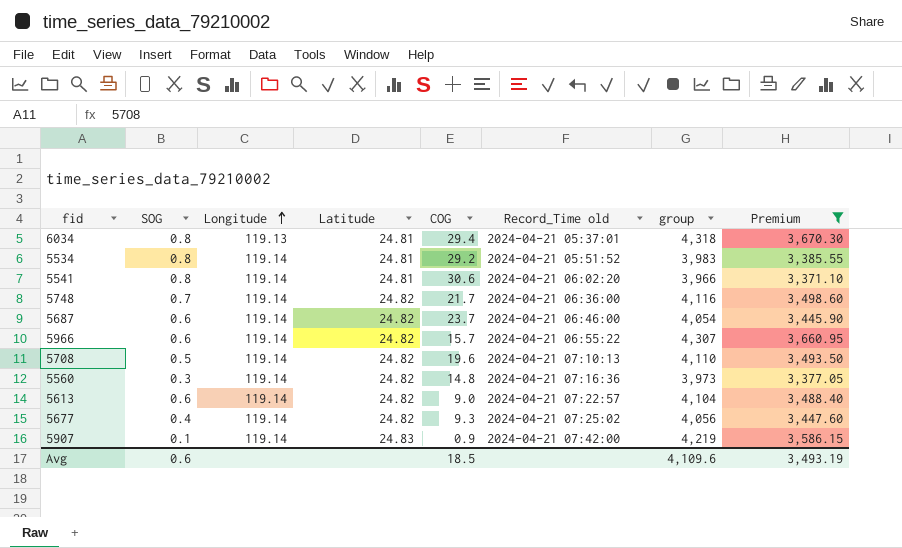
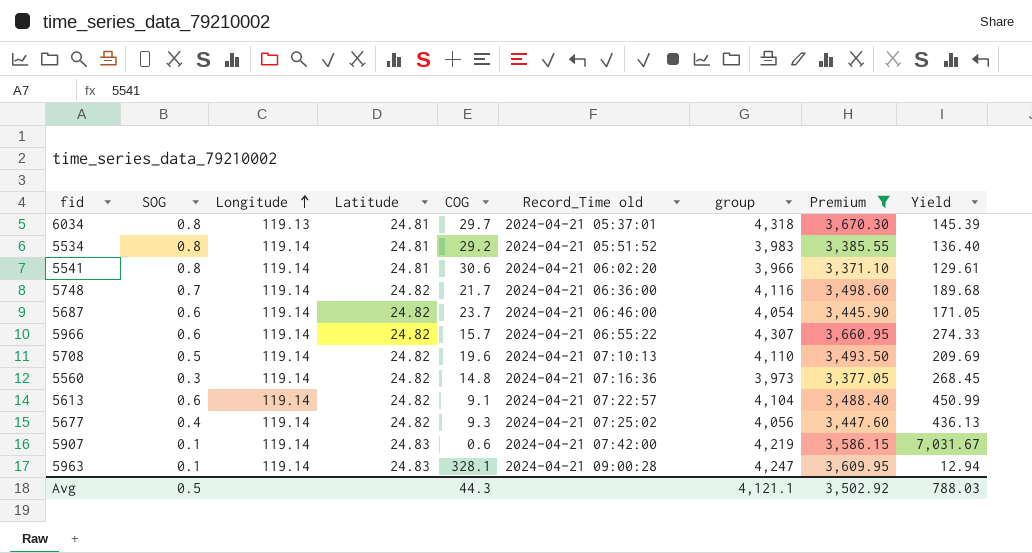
column Yield | formula: none -> [group] / [COG]
6034 | COG: 29.4 -> 29.7
5613 | COG: 9.0 -> 9.1
5907 | COG: 0.9 -> 0.6
row 5963: none -> 0.1 | 119.14 | 24.83 | 328.1 | 2024-04-21 09:00:28 | 4,247 | 3,609.95 | 12.94
Avg | SOG: 0.6 -> 0.5
Avg | COG: 18.5 -> 44.3
Avg | group: 4,109.6 -> 4,121.1
Avg | Premium: 3,493.19 -> 3,502.92

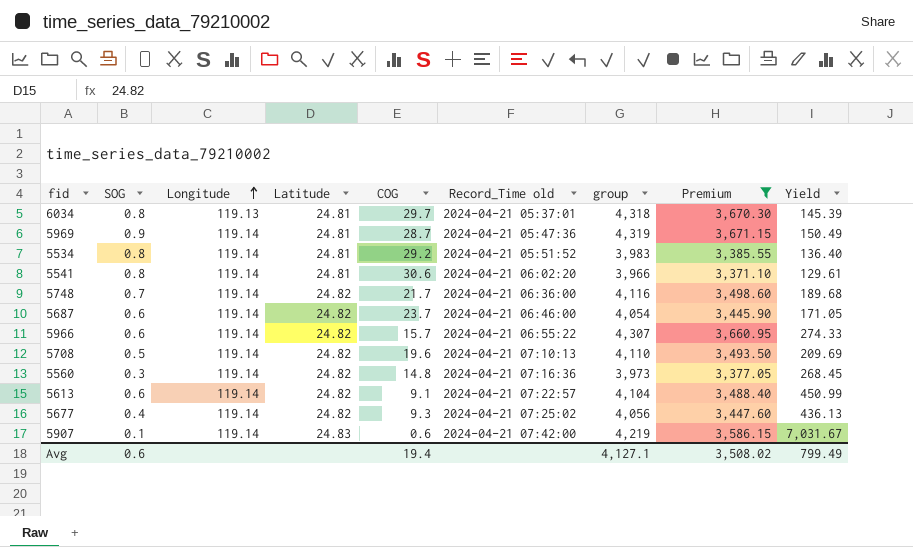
row 5963: 0.1 | 119.14 | 24.83 | 328.1 | 2024-04-21 09:00:28 | 4,247 | 3,609.95 | 12.94 -> none
row 5969: none -> 0.9 | 119.14 | 24.81 | 28.7 | 2024-04-21 05:47:36 | 4,319 | 3,671.15 | 150.49
Avg | SOG: 0.5 -> 0.6
Avg | COG: 44.3 -> 19.4
Avg | group: 4,121.1 -> 4,127.1
Avg | Premium: 3,502.92 -> 3,508.02
Avg | Yield: 788.03 -> 799.49

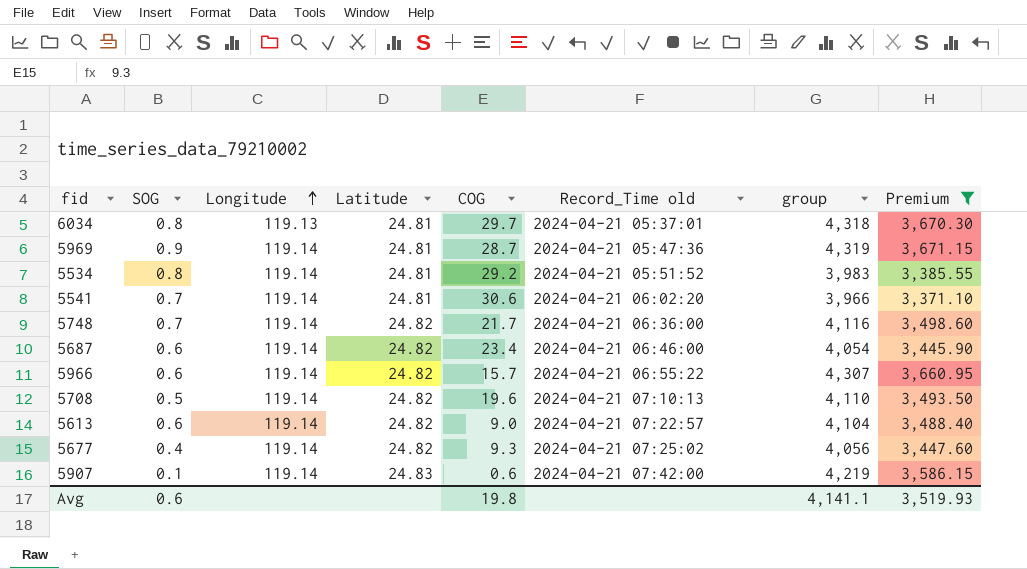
column Yield | formula: [group] / [COG] -> none
row 5560: 0.3 | 119.14 | 24.82 | 14.8 | 2024-04-21 07:16:36 | 3,973 | 3,377.05 | 268.45 -> none
5541 | SOG: 0.8 -> 0.7
5687 | COG: 23.7 -> 23.4
5613 | COG: 9.1 -> 9.0
Avg | COG: 19.4 -> 19.8
Avg | group: 4,127.1 -> 4,141.1
Avg | Premium: 3,508.02 -> 3,519.93

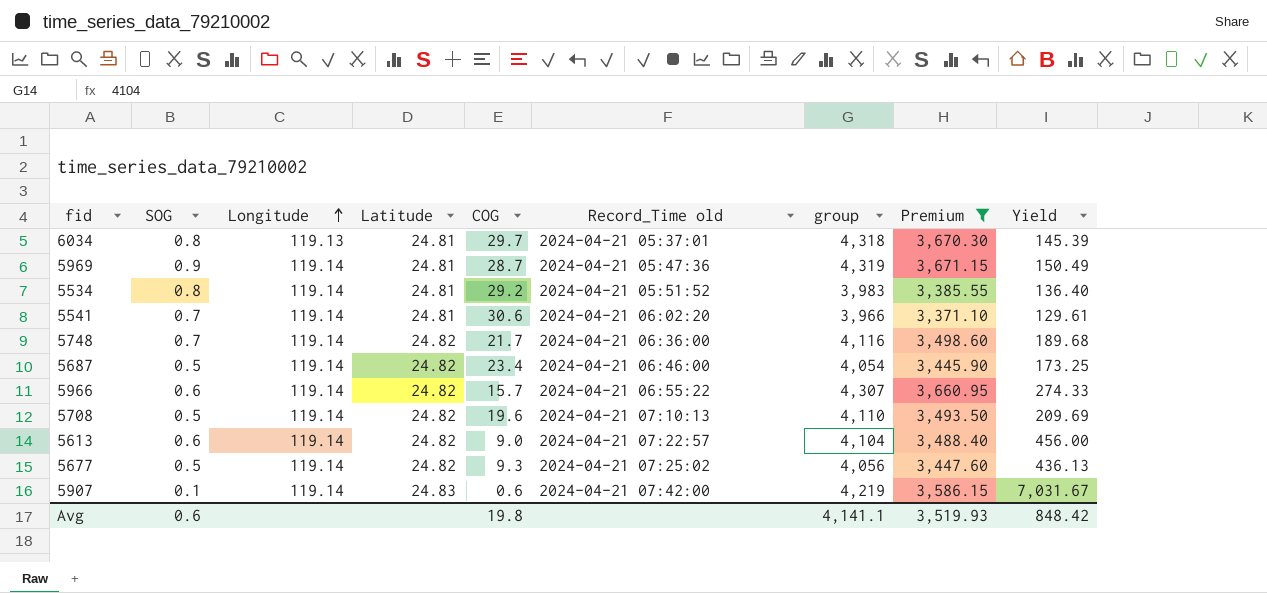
column Yield | formula: none -> [group] / [COG]
5687 | SOG: 0.6 -> 0.5
5677 | SOG: 0.4 -> 0.5

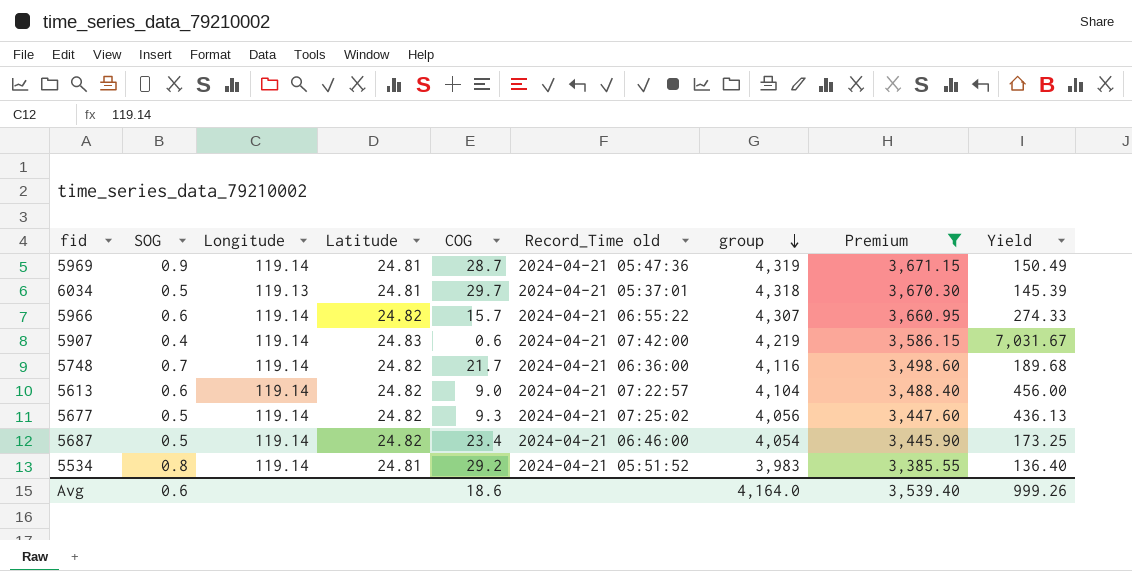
row order: Longitude ascending -> group descending
row 5541: 0.7 | 119.14 | 24.81 | 30.6 | 2024-04-21 06:02:20 | 3,966 | 3,371.10 | 129.61 -> none
row 5708: 0.5 | 119.14 | 24.82 | 19.6 | 2024-04-21 07:10:13 | 4,110 | 3,493.50 | 209.69 -> none
6034 | SOG: 0.8 -> 0.5
5907 | SOG: 0.1 -> 0.4
Avg | COG: 19.8 -> 18.6
Avg | group: 4,141.1 -> 4,164.0
Avg | Premium: 3,519.93 -> 3,539.40
Avg | Yield: 848.42 -> 999.26

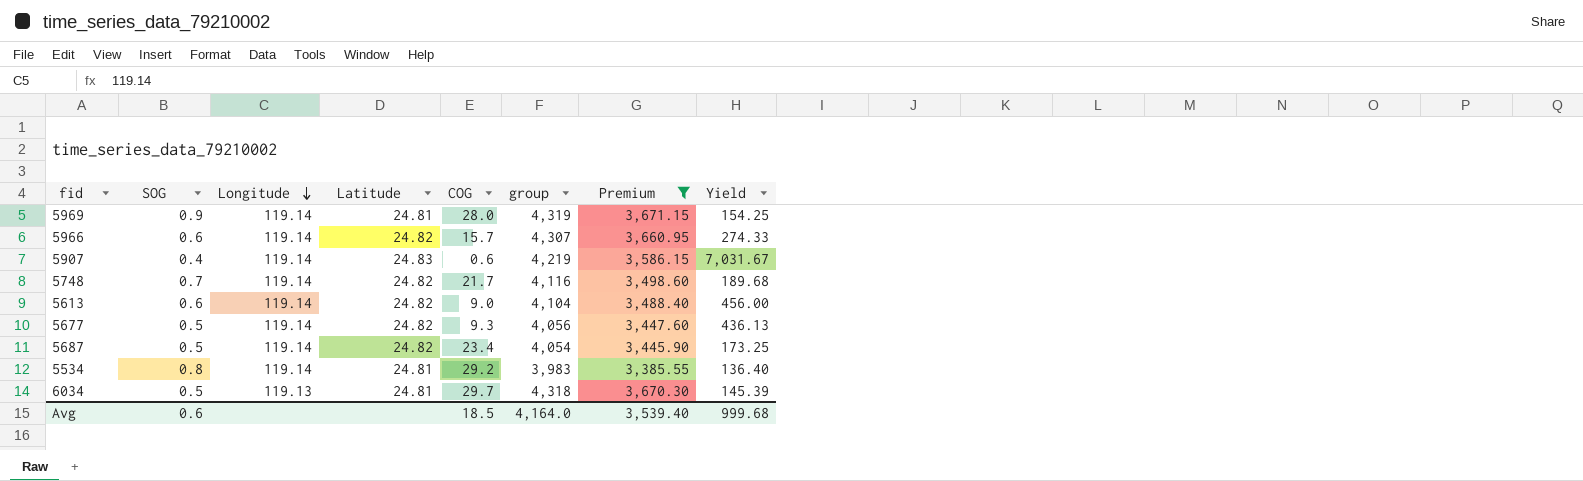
row order: group descending -> Longitude descending
column Record_Time old | position: 6 -> none
5969 | COG: 28.7 -> 28.0
5969 | Yield: 150.49 -> 154.25
Avg | COG: 18.6 -> 18.5
Avg | Yield: 999.26 -> 999.68

